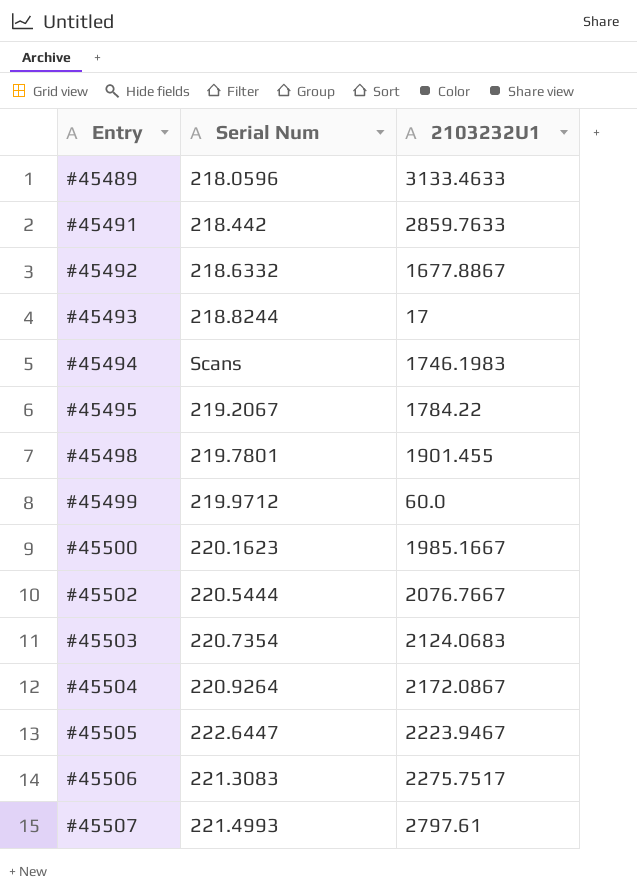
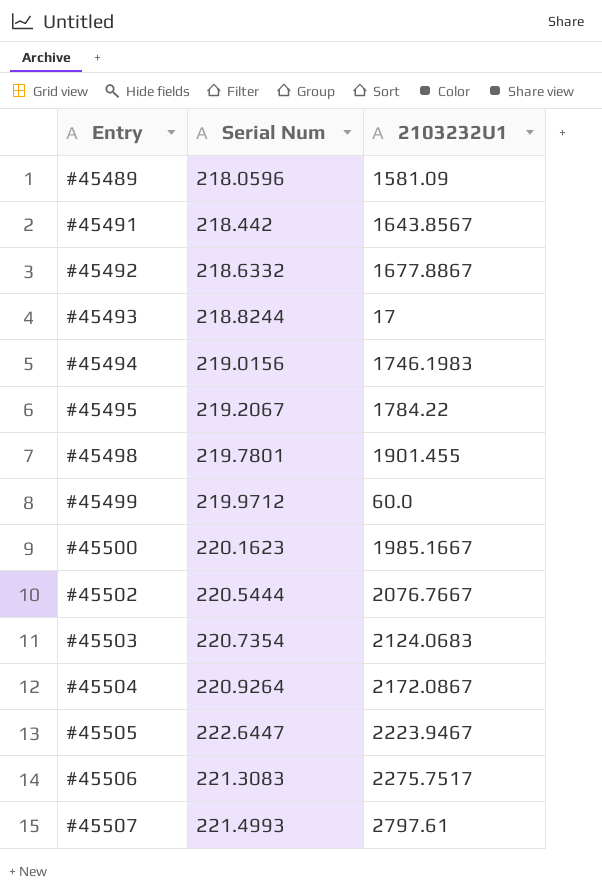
#45489 | 2103232U1: 3133.4633 -> 1581.09
#45491 | 2103232U1: 2859.7633 -> 1643.8567
#45494 | Serial Num: Scans -> 219.0156

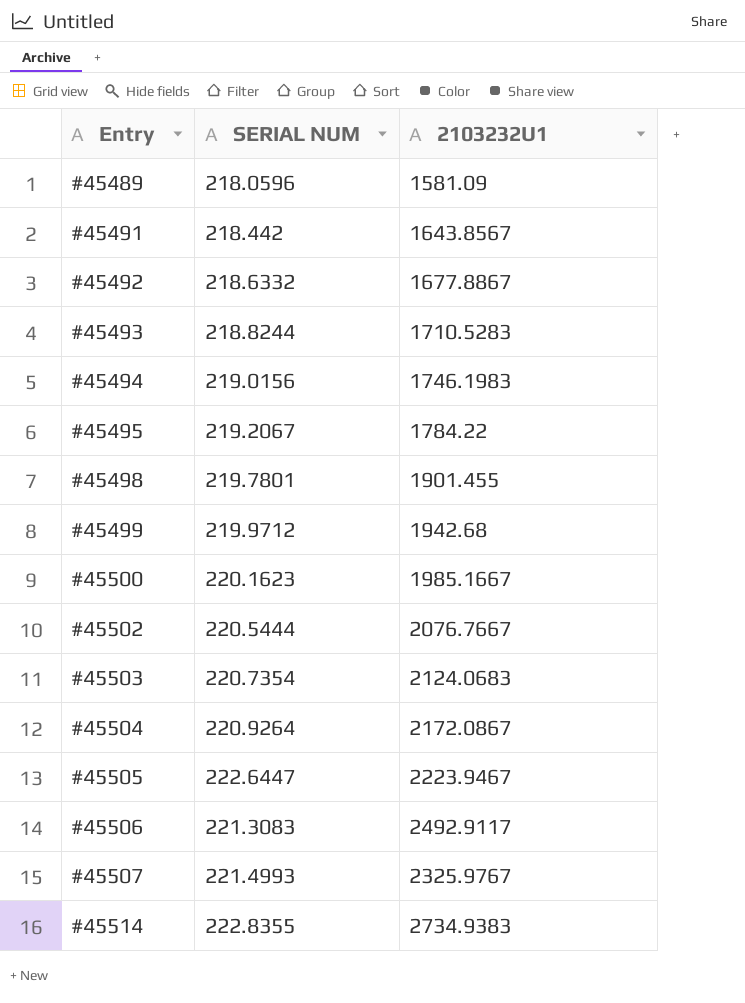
column name: Serial Num -> SERIAL NUM
#45493 | 2103232U1: 17 -> 1710.5283
#45499 | 2103232U1: 60.0 -> 1942.68
#45506 | 2103232U1: 2275.7517 -> 2492.9117
#45507 | 2103232U1: 2797.61 -> 2325.9767
row #45514: none -> 222.8355 | 2734.9383

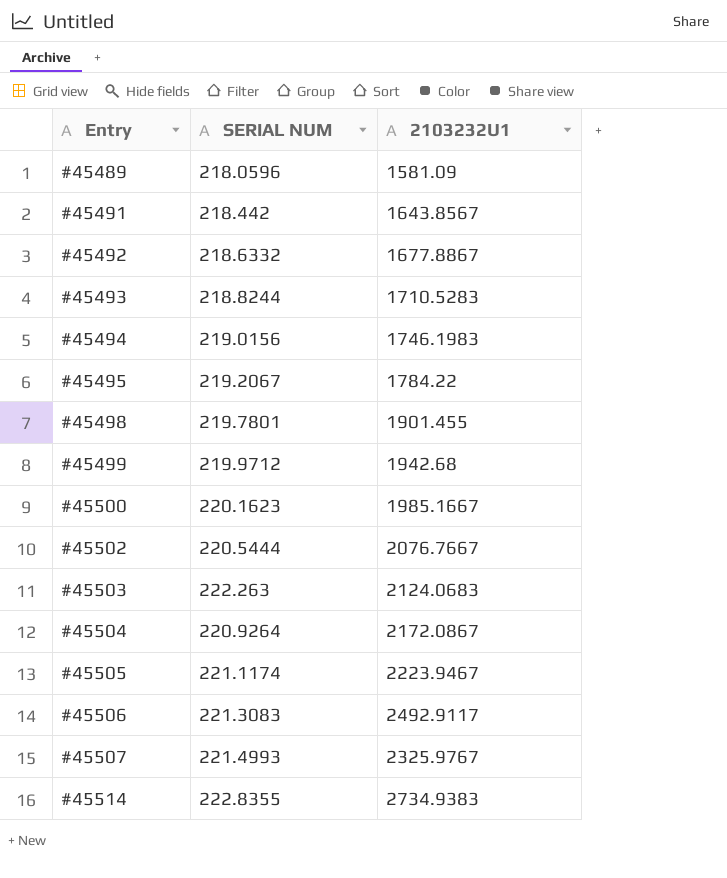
#45503 | SERIAL NUM: 220.7354 -> 222.263
#45505 | SERIAL NUM: 222.6447 -> 221.1174

